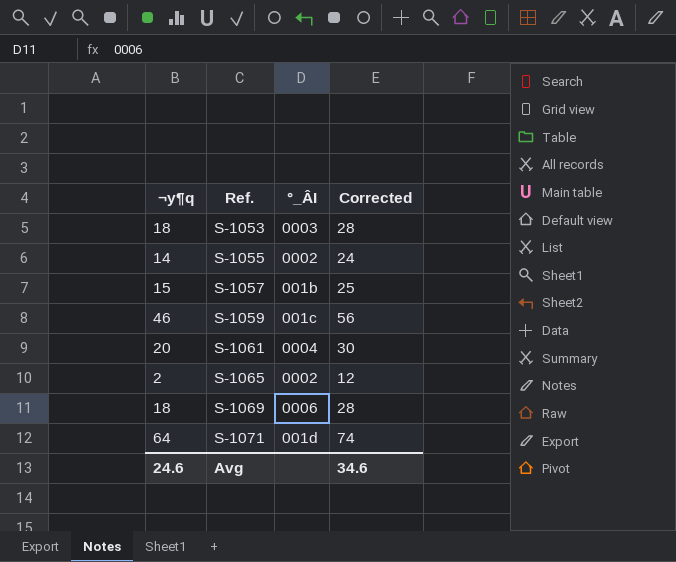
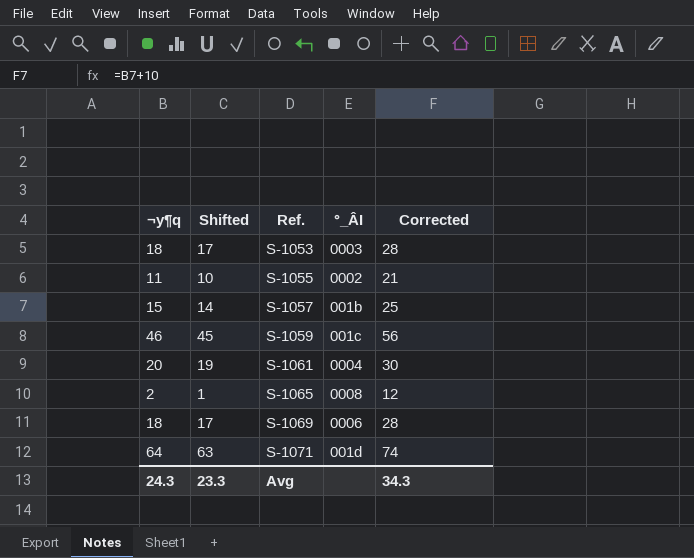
column Shifted | formula: none -> [¬y¶q] - 1
S-1055 | ¬y¶q: 14 -> 11
S-1055 | Corrected: 24 -> 21
S-1065 | °_ÂI: 0002 -> 0008
Avg | ¬y¶q: 24.6 -> 24.3
Avg | Corrected: 34.6 -> 34.3

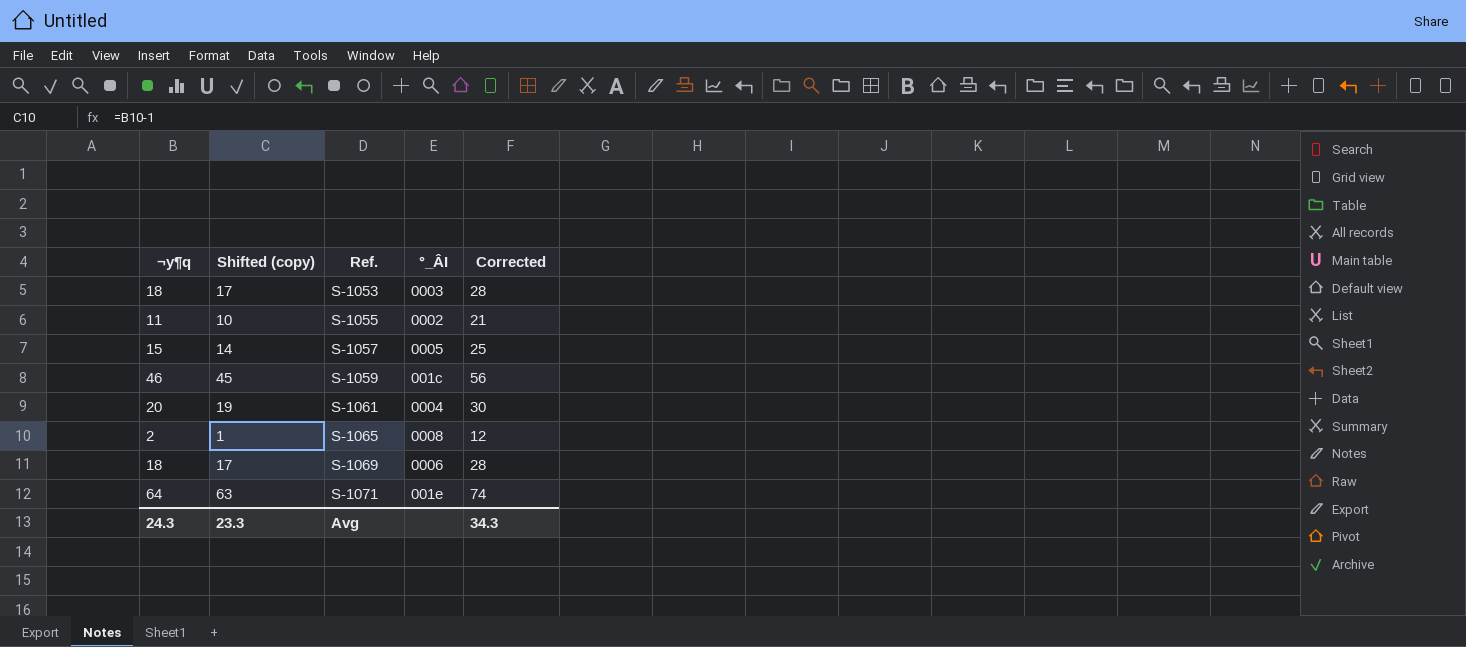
column name: Shifted -> Shifted (copy)
S-1057 | °_ÂI: 001b -> 0005
S-1071 | °_ÂI: 001d -> 001e

